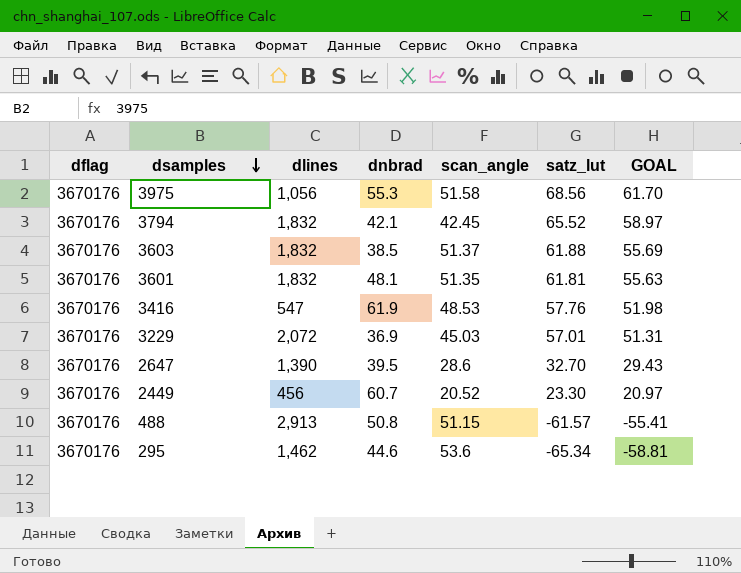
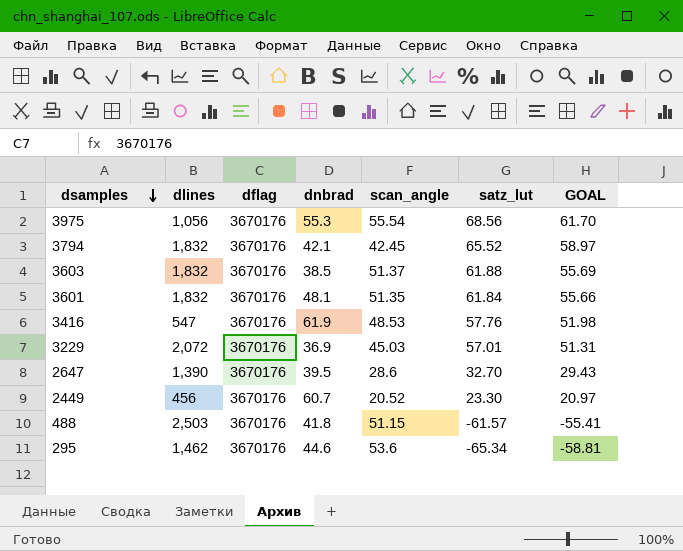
column dflag | position: 1 -> 3
3975 | scan_angle: 51.58 -> 55.54
3601 | satz_lut: 61.81 -> 61.84
3601 | GOAL: 55.63 -> 55.66
488 | dlines: 2,913 -> 2,503
488 | dnbrad: 50.8 -> 41.8

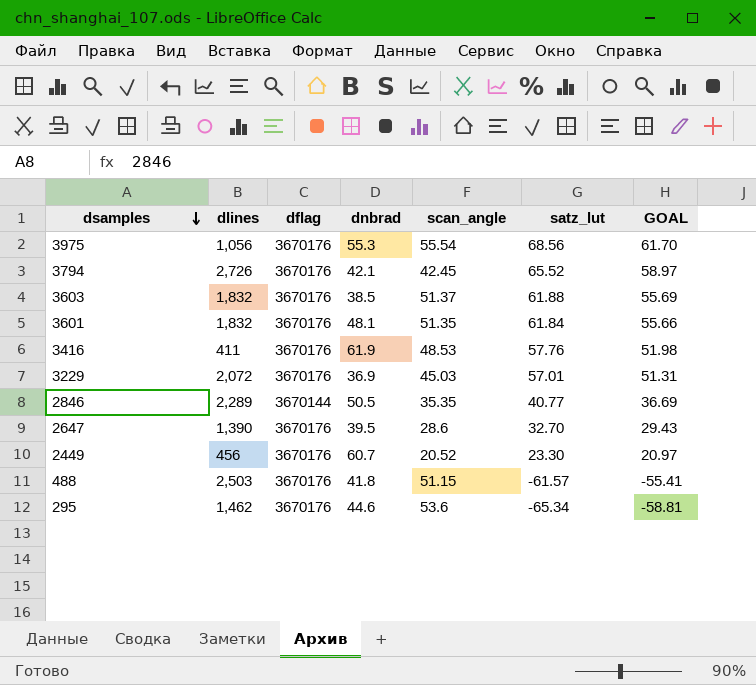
3794 | dlines: 1,832 -> 2,726
3416 | dlines: 547 -> 411
row 2846: none -> 2,289 | 3670144 | 50.5 | 35.35 | 40.77 | 36.69

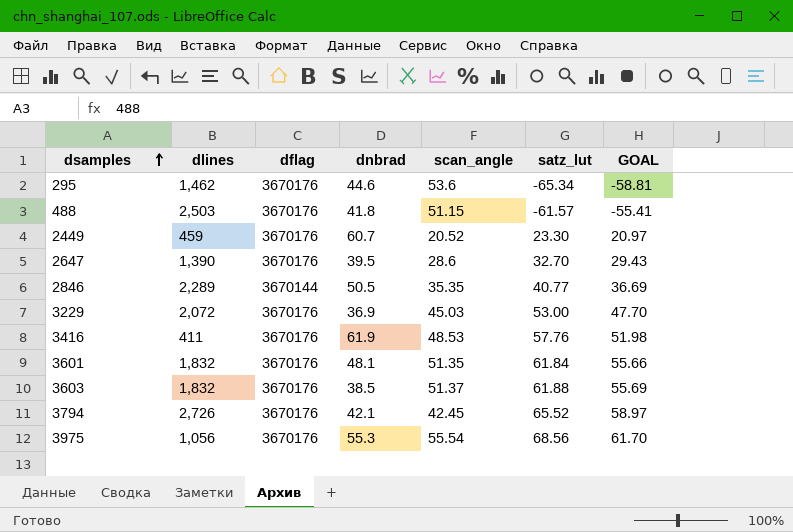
row order: dsamples descending -> dsamples ascending
2449 | dlines: 456 -> 459
3229 | satz_lut: 57.01 -> 53.00
3229 | GOAL: 51.31 -> 47.70

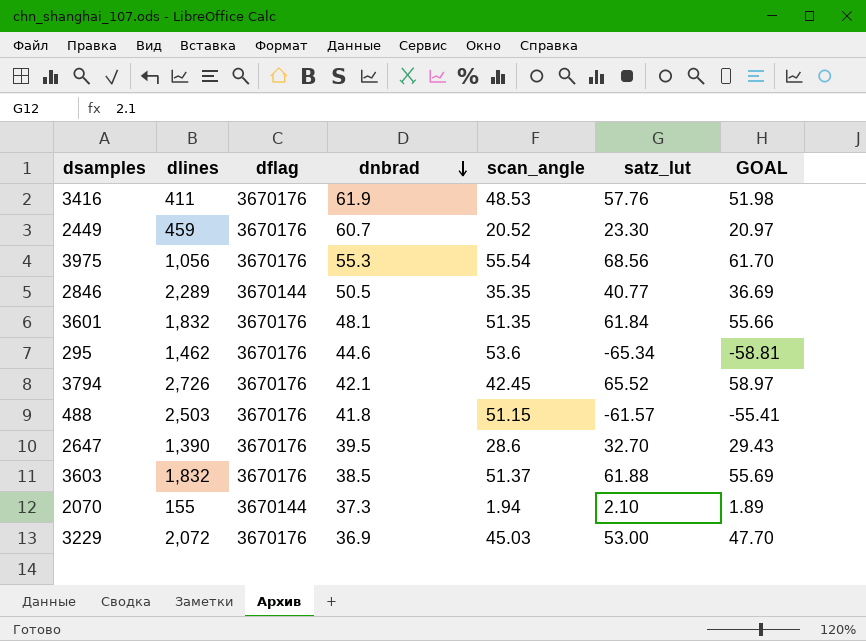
row order: dsamples ascending -> dnbrad descending
row 2070: none -> 155 | 3670144 | 37.3 | 1.94 | 2.10 | 1.89

